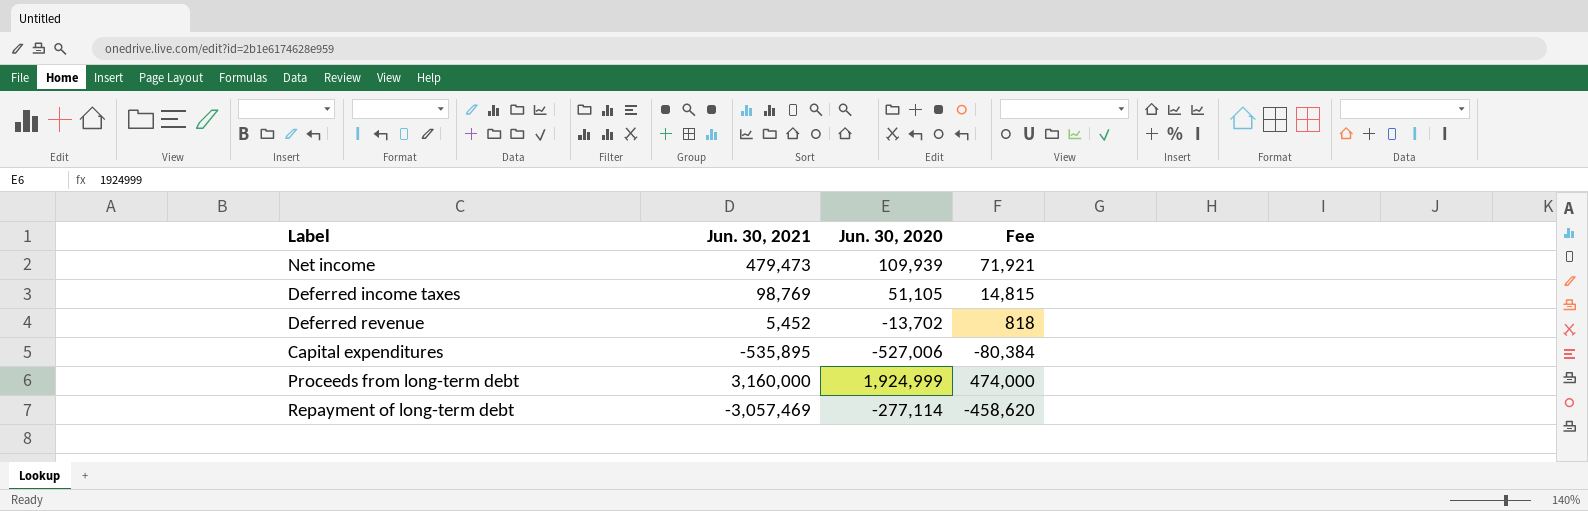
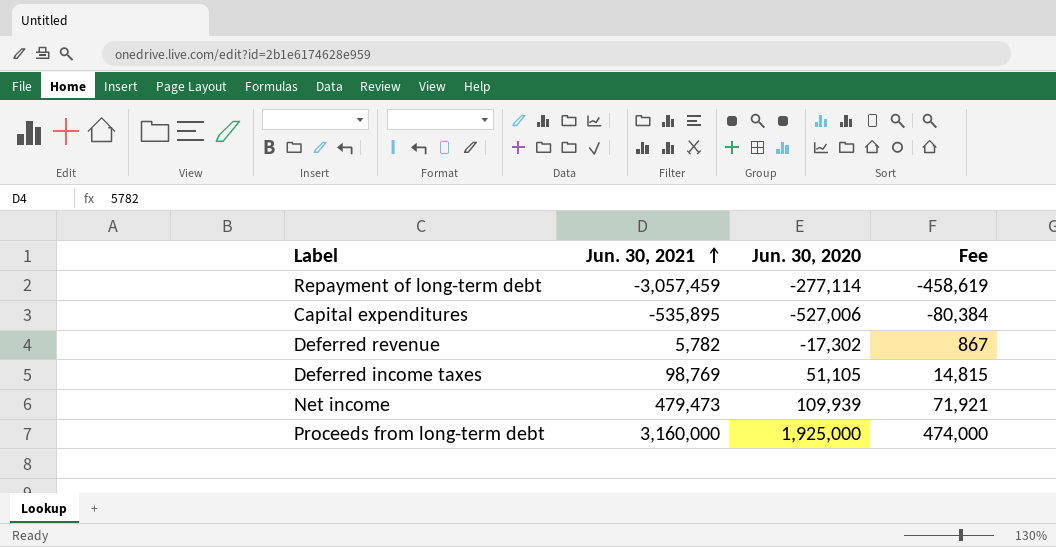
row order: none -> Jun. 30, 2021 ascending
Repayment of long-term debt | Jun. 30, 2021: -3,057,469 -> -3,057,459
Repayment of long-term debt | Fee: -458,620 -> -458,619
Deferred revenue | Jun. 30, 2021: 5,452 -> 5,782
Deferred revenue | Jun. 30, 2020: -13,702 -> -17,302
Deferred revenue | Fee: 818 -> 867
Proceeds from long-term debt | Jun. 30, 2020: 1,924,999 -> 1,925,000

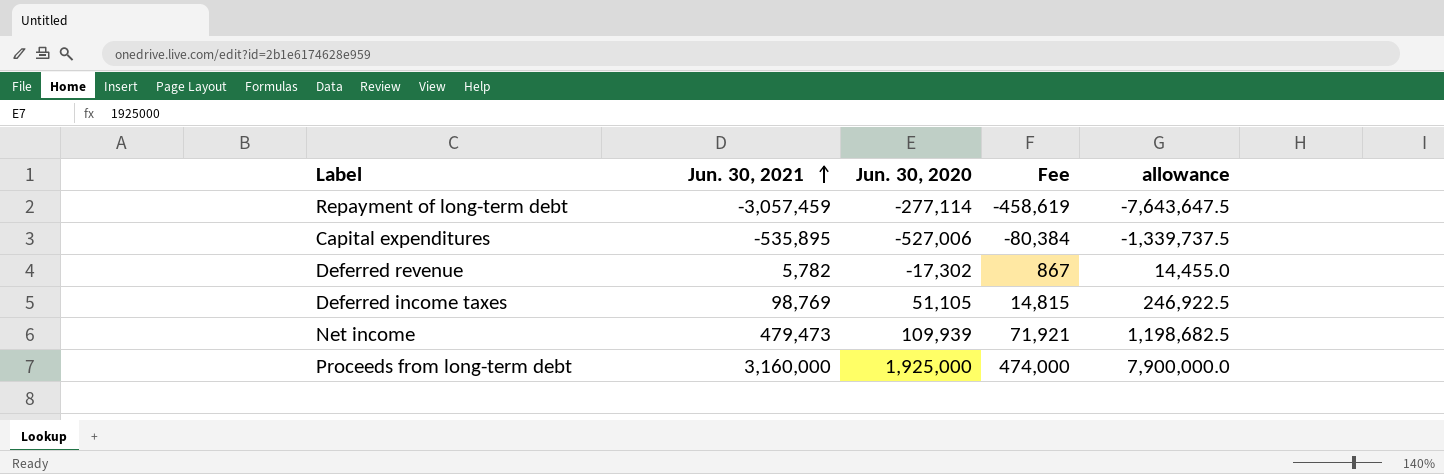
column allowance | formula: none -> [Jun. 30, 2021] * 2.5

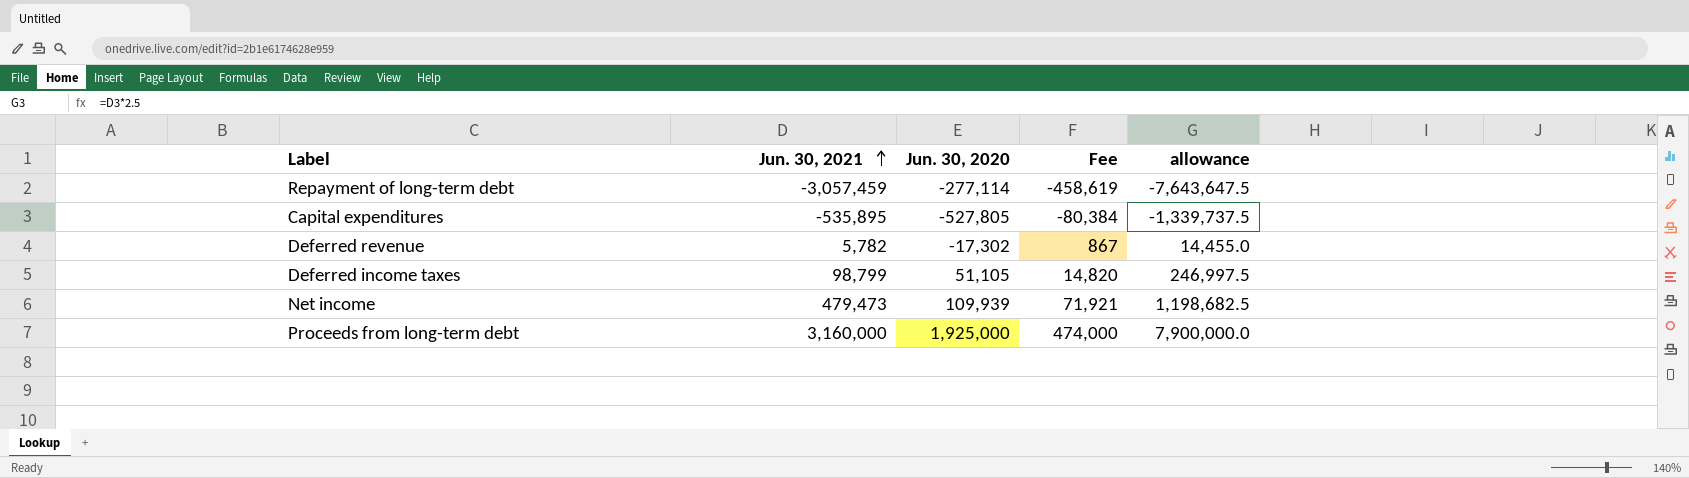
Capital expenditures | Jun. 30, 2020: -527,006 -> -527,805
Deferred income taxes | Jun. 30, 2021: 98,769 -> 98,799
Deferred income taxes | Fee: 14,815 -> 14,820
Deferred income taxes | allowance: 246,922.5 -> 246,997.5

